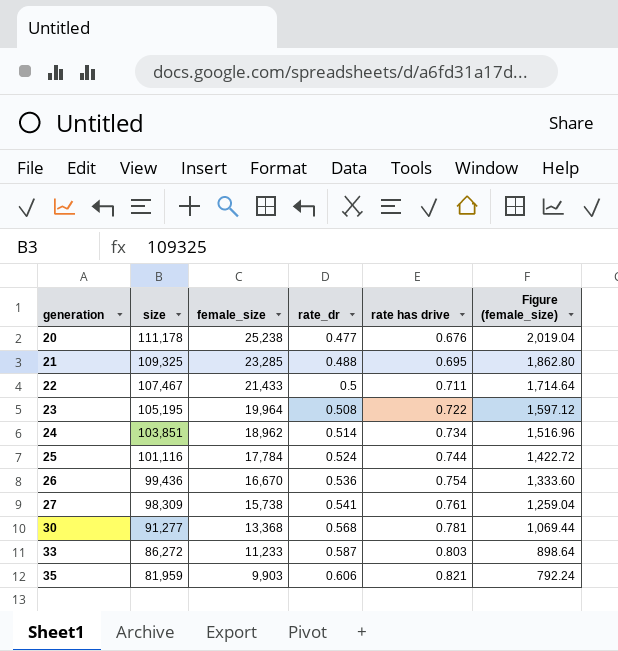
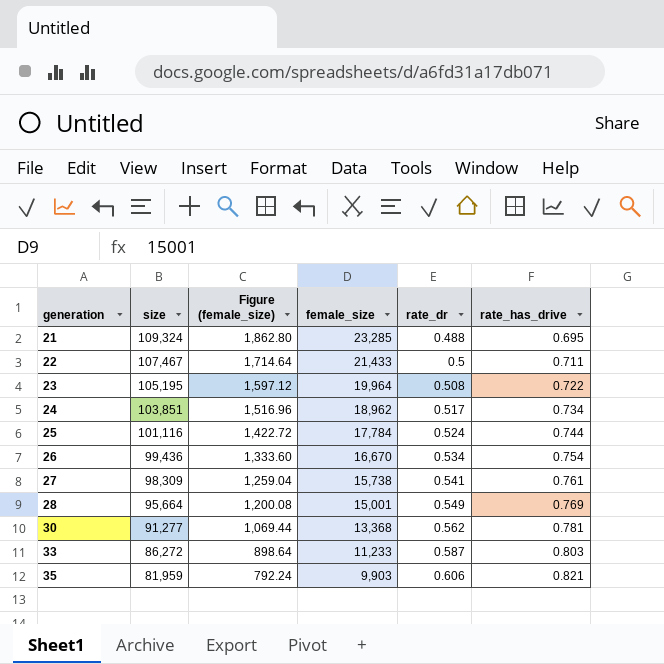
column Figure (female_size) | position: 6 -> 3
column name: rate has drive -> rate_has_drive
row 20: 111,178 | 25,238 | 0.477 | 0.676 | 2,019.04 -> none
21 | size: 109,325 -> 109,324
24 | rate_dr: 0.514 -> 0.517
26 | rate_dr: 0.536 -> 0.534
row 28: none -> 95,664 | 1,200.08 | 15,001 | 0.549 | 0.769
30 | rate_dr: 0.568 -> 0.562

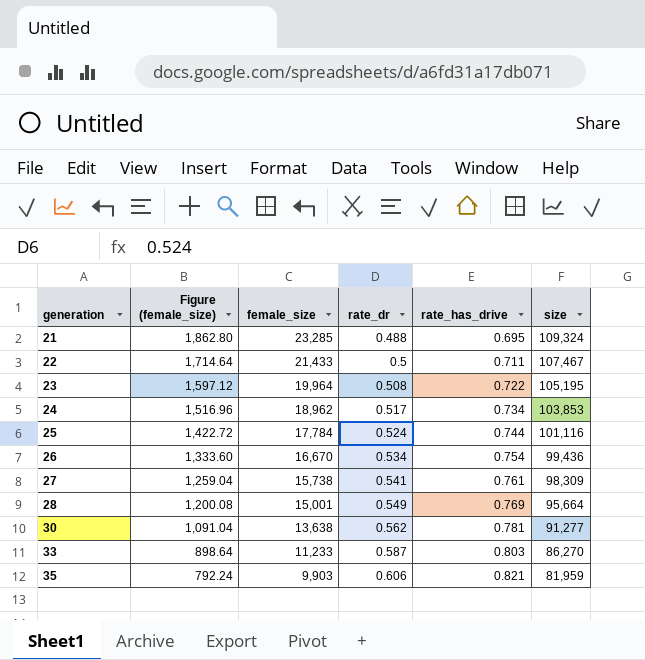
column size | position: 2 -> 6
24 | size: 103,851 -> 103,853
30 | Figure (female_size): 1,069.44 -> 1,091.04
30 | female_size: 13,368 -> 13,638
33 | size: 86,272 -> 86,270

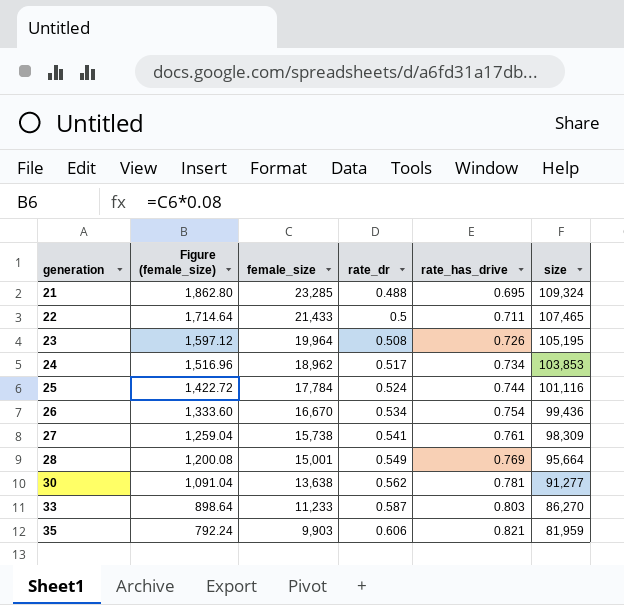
22 | size: 107,467 -> 107,465
23 | rate_has_drive: 0.722 -> 0.726

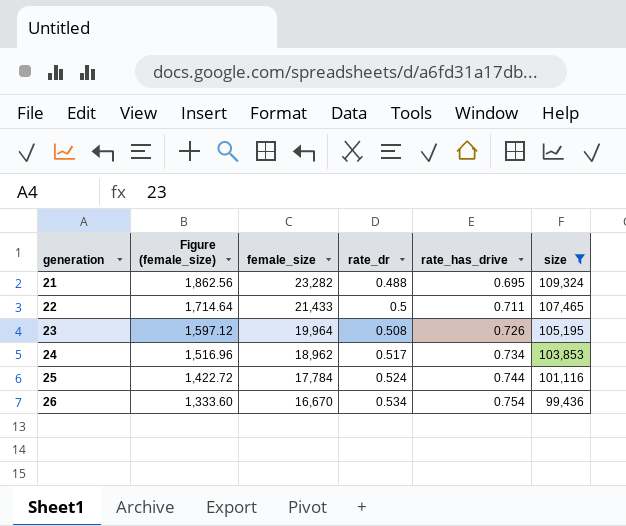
filter: none -> size >= 99,436
21 | Figure (female_size): 1,862.80 -> 1,862.56
21 | female_size: 23,285 -> 23,282

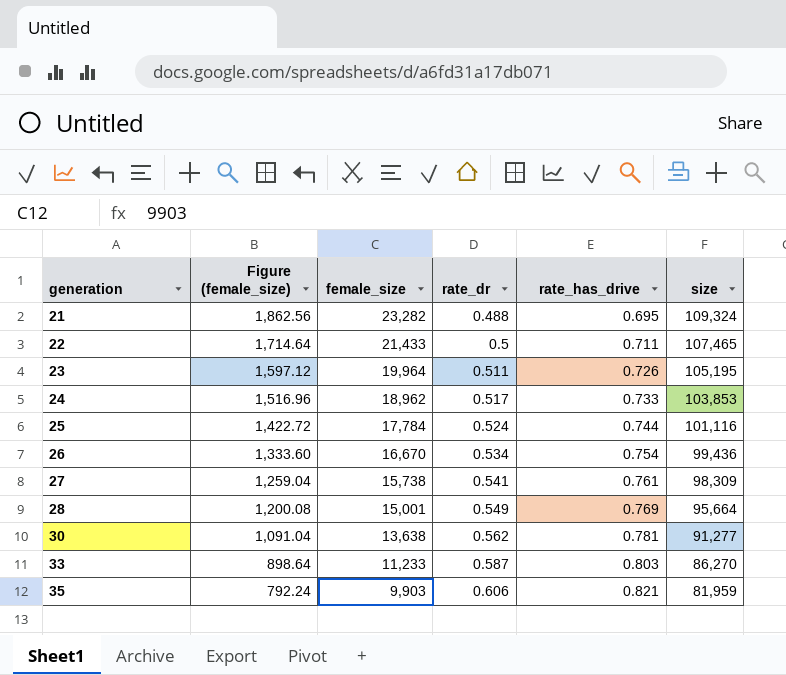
filter: size >= 99,436 -> none
23 | rate_dr: 0.508 -> 0.511
24 | rate_has_drive: 0.734 -> 0.733

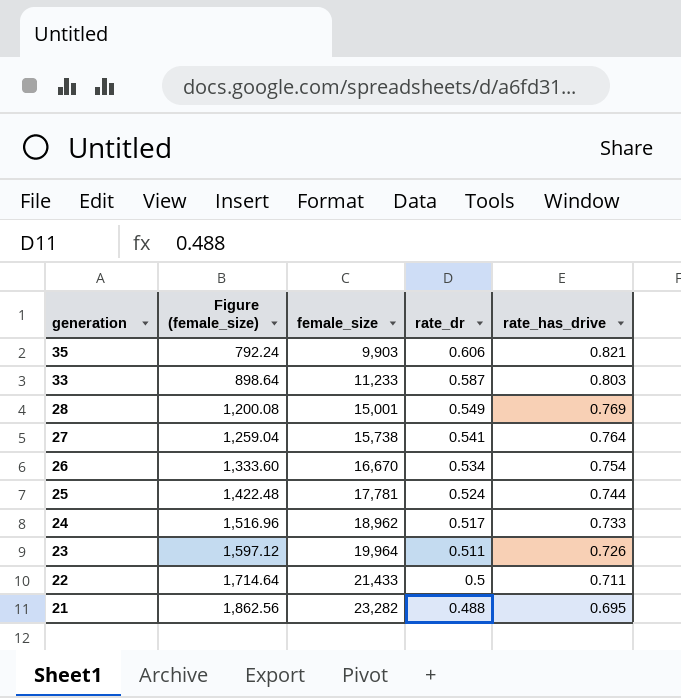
row order: generation ascending -> generation descending
column size | position: 6 -> none
row 30: 1,091.04 | 13,638 | 0.562 | 0.781 | 91,277 -> none
27 | rate_has_drive: 0.761 -> 0.764
25 | Figure (female_size): 1,422.72 -> 1,422.48
25 | female_size: 17,784 -> 17,781

